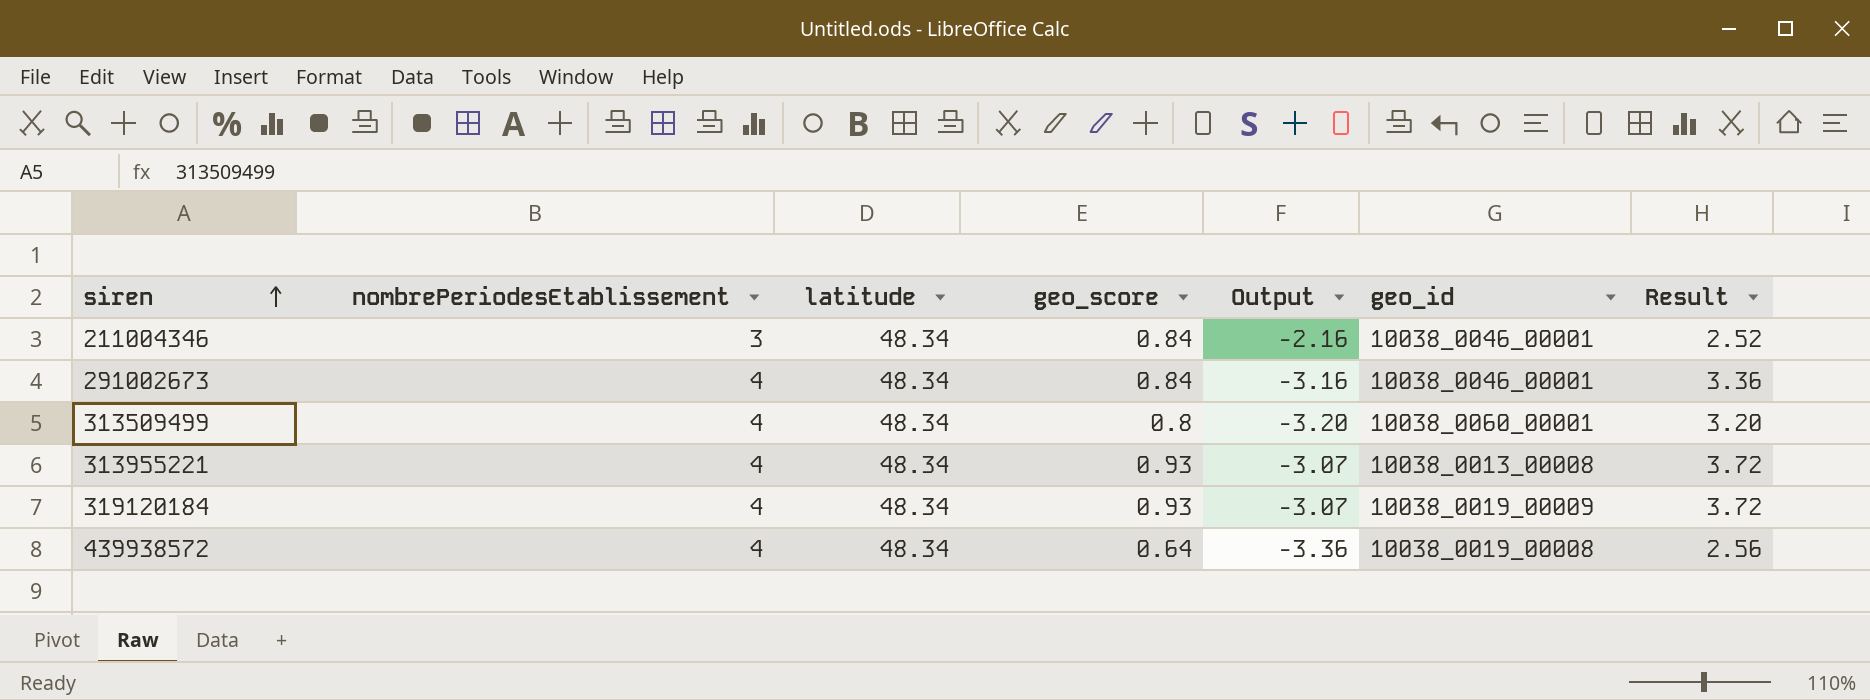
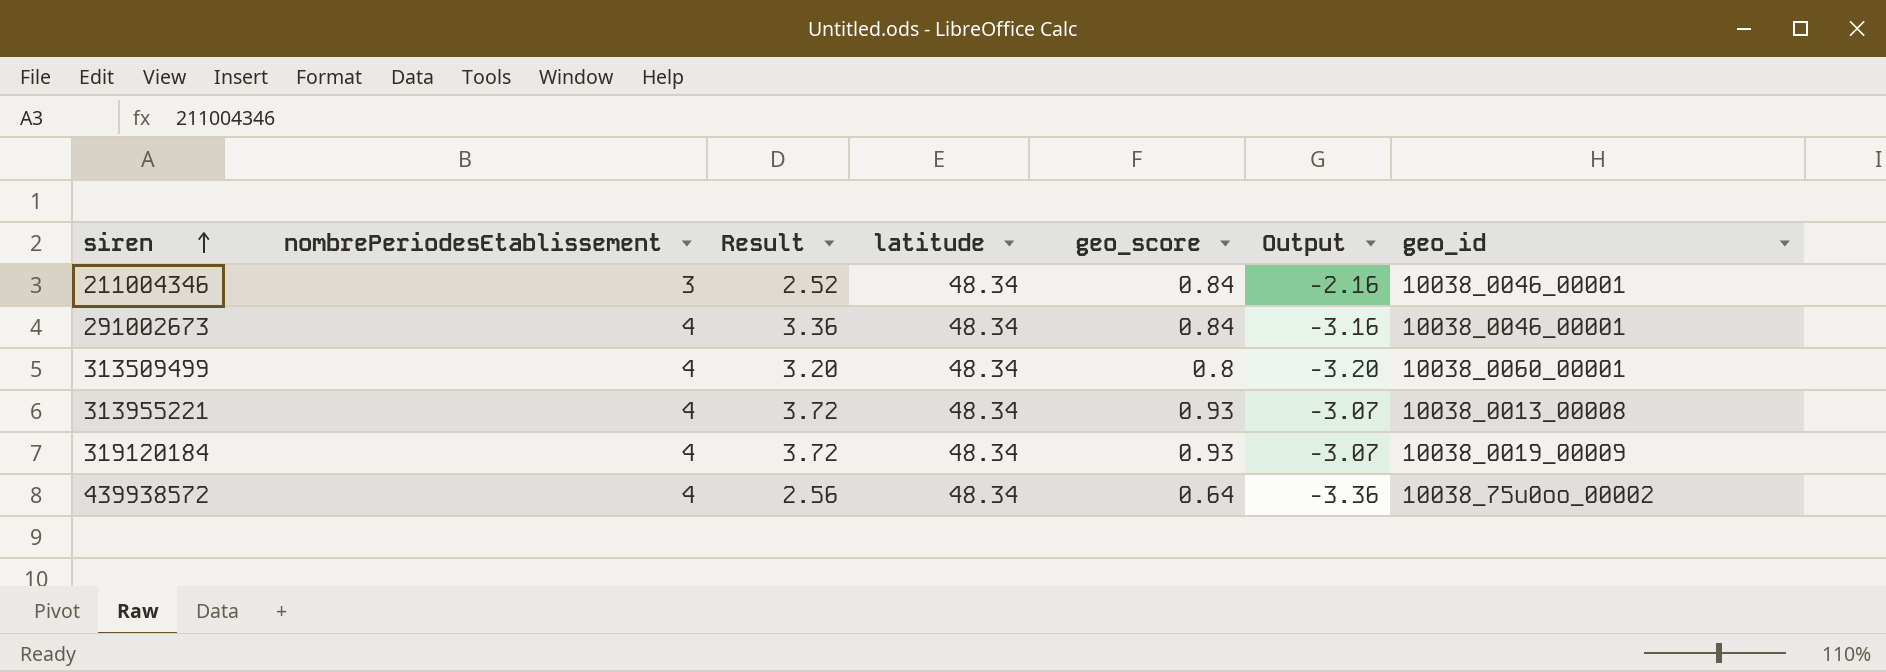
column Result | position: 7 -> 3
439938572 | geo_id: 10038_0019_00008 -> 10038_75u0oo_00002

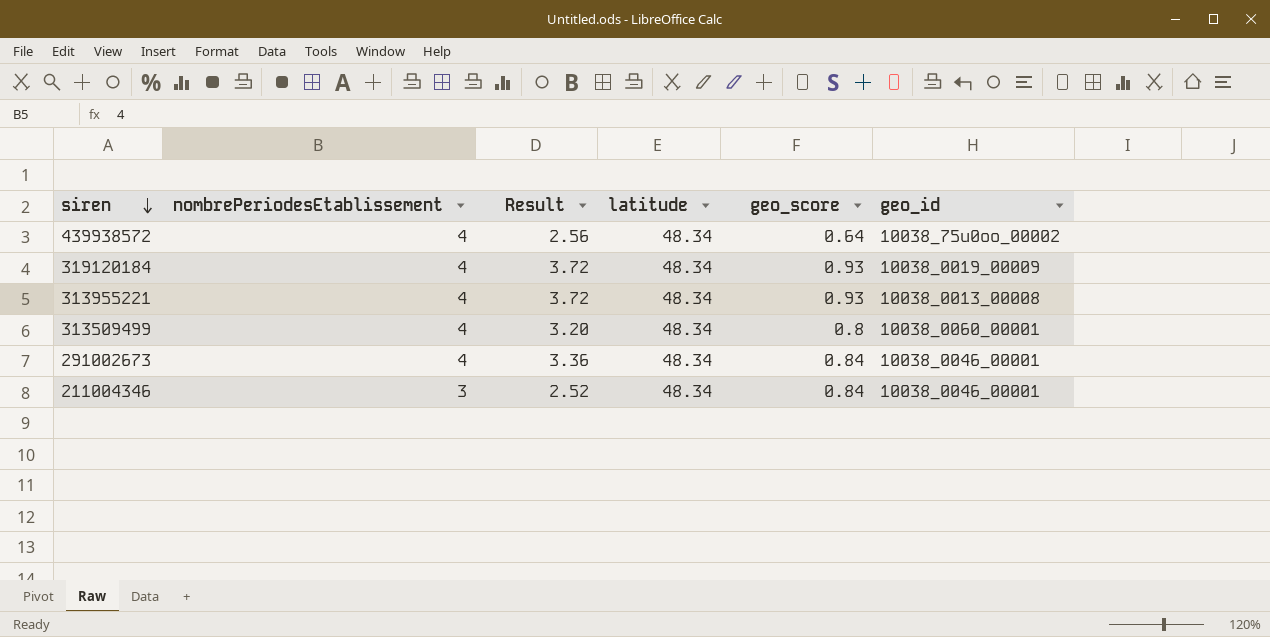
row order: siren ascending -> siren descending
column Output | formula: [geo_score] - [nombrePeriodesEtablissement] -> none

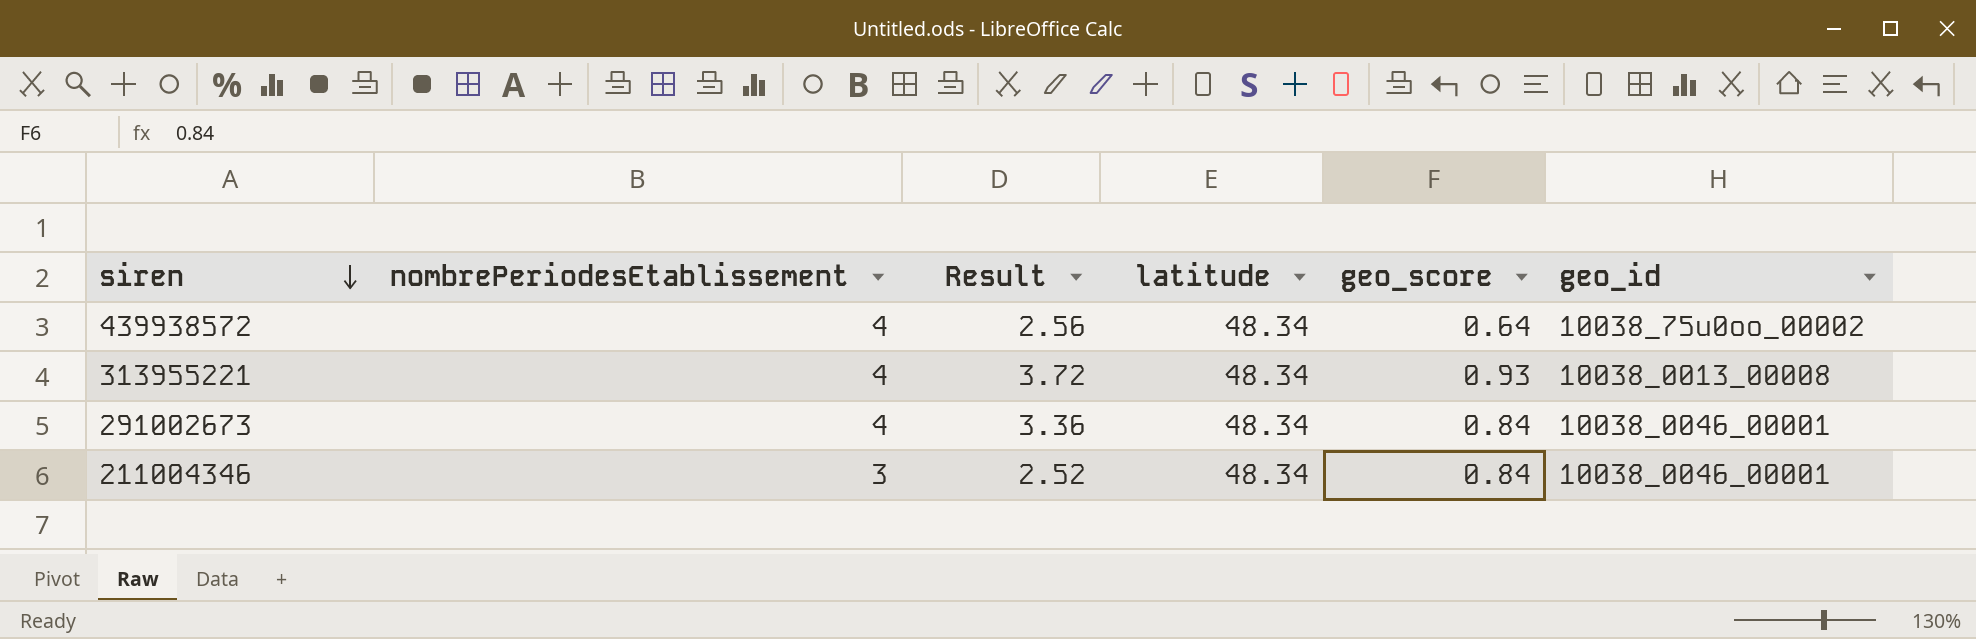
row 319120184: 4 | 3.72 | 48.34 | 0.93 | 10038_0019_00009 -> none
row 313509499: 4 | 3.20 | 48.34 | 0.8 | 10038_0060_00001 -> none

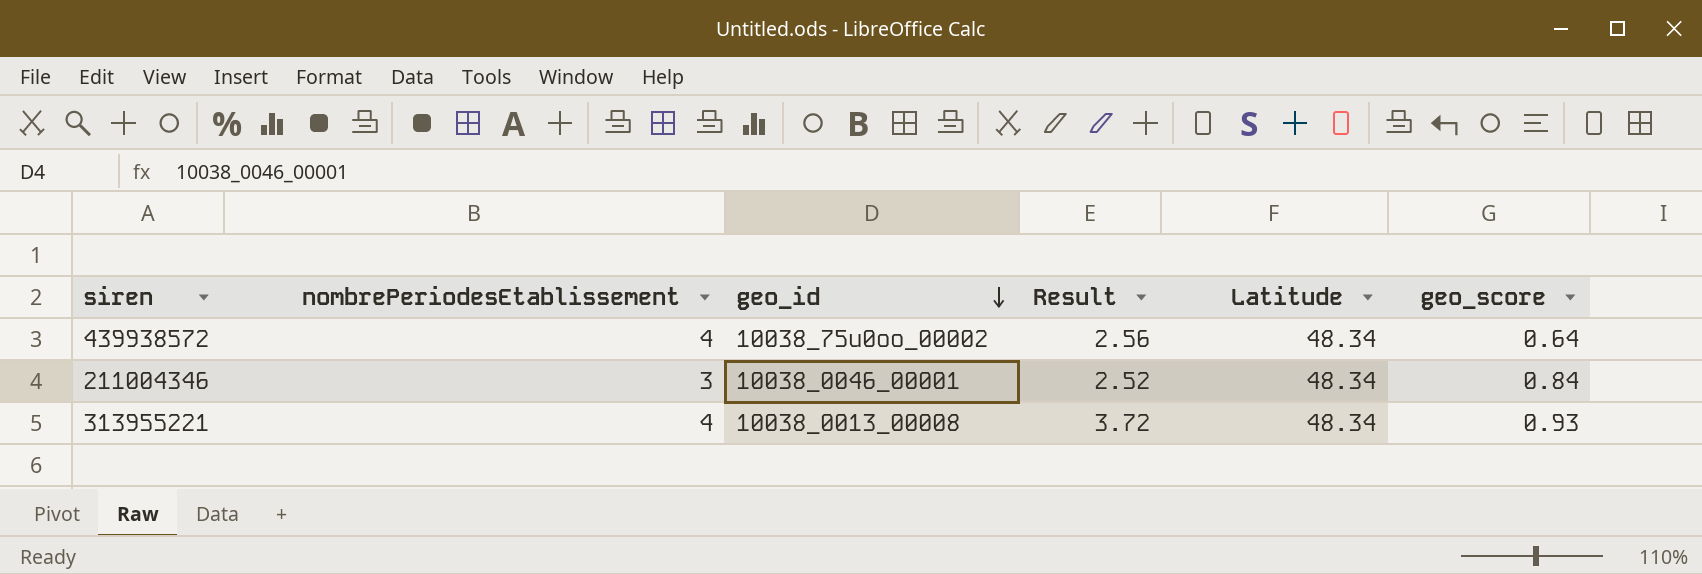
row order: siren descending -> geo_id descending
column geo_id | position: 6 -> 3
column name: latitude -> Latitude
row 291002673: 4 | 3.36 | 48.34 | 0.84 | 10038_0046_00001 -> none

